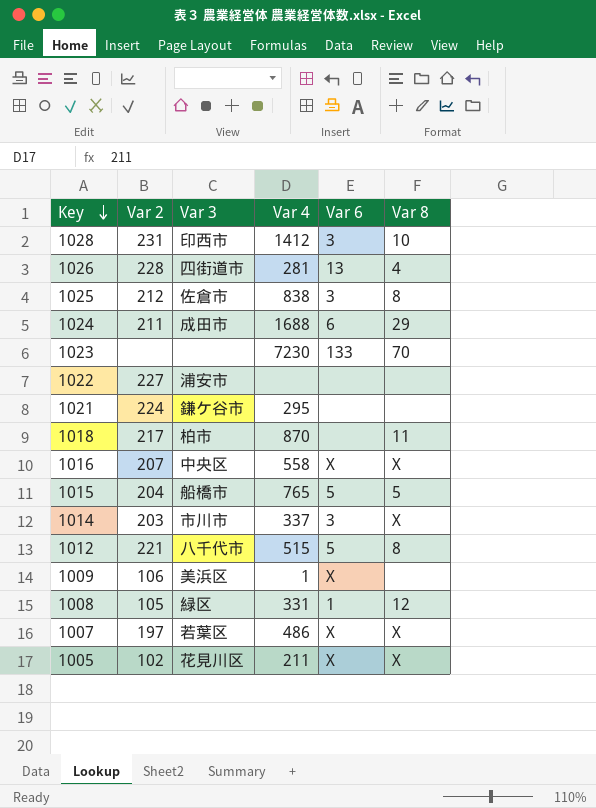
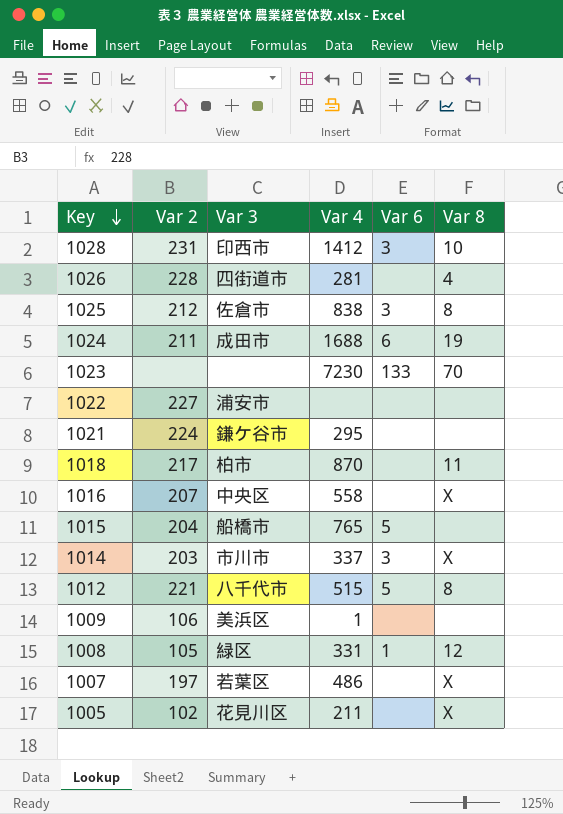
1026 | Var 6: 13 -> none
1024 | Var 8: 29 -> 19
1016 | Var 6: X -> none
1015 | Var 8: 5 -> none
1009 | Var 6: X -> none
1007 | Var 6: X -> none
1005 | Var 6: X -> none

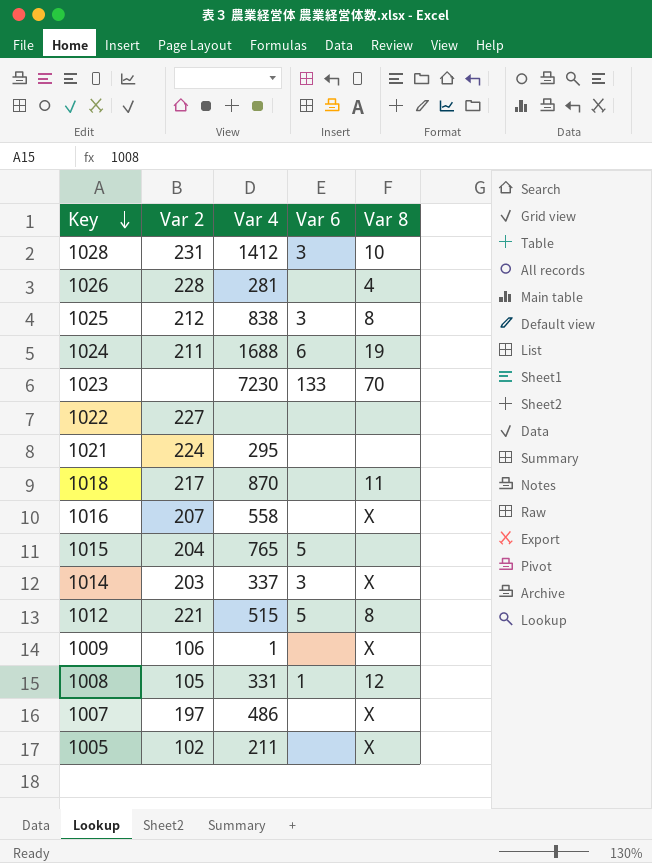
column Var 3 | position: 3 -> none
1009 | Var 8: none -> X

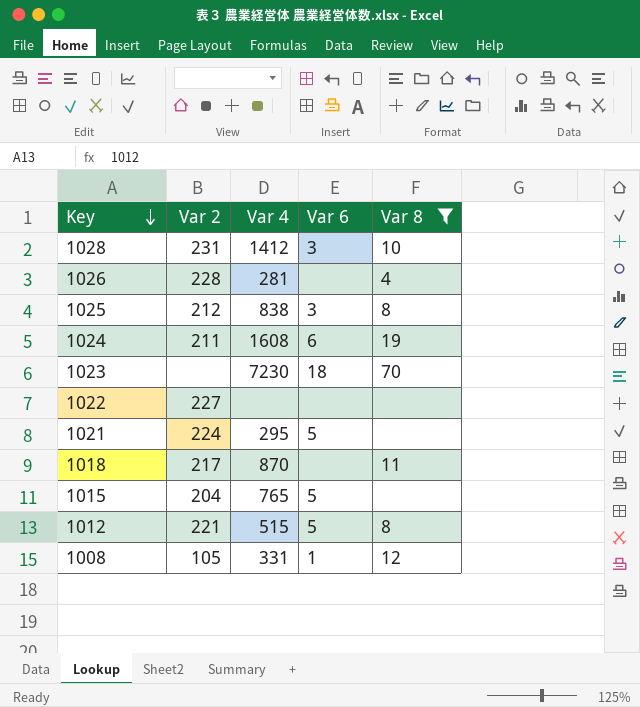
filter: none -> Var 8 != X
1024 | Var 4: 1688 -> 1608
1023 | Var 6: 133 -> 18
1021 | Var 6: none -> 5

